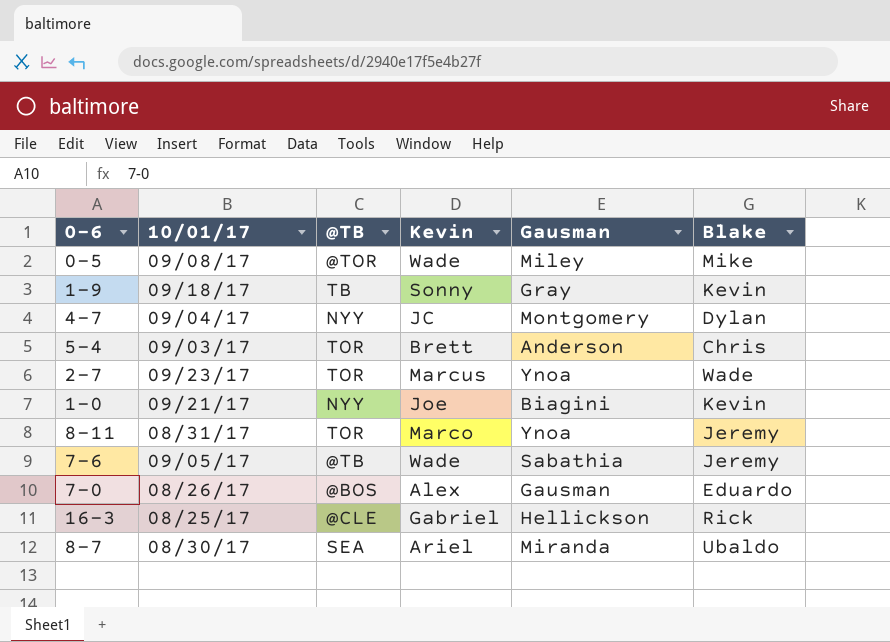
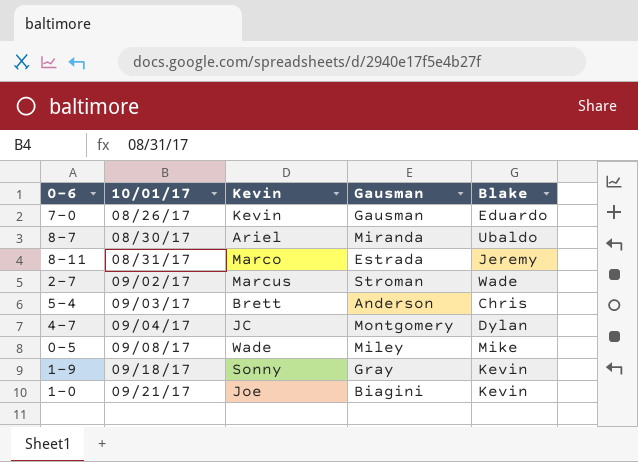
row order: none -> 10/01/17 ascending
column @TB | position: 3 -> none
row 7-6: 09/05/17 | @TB | Wade | Sabathia | Jeremy -> none
row 16-3: 08/25/17 | @CLE | Gabriel | Hellickson | Rick -> none
7-0 | Kevin: Alex -> Kevin
8-11 | Gausman: Ynoa -> Estrada
2-7 | 10/01/17: 09/23/17 -> 09/02/17
2-7 | Gausman: Ynoa -> Stroman

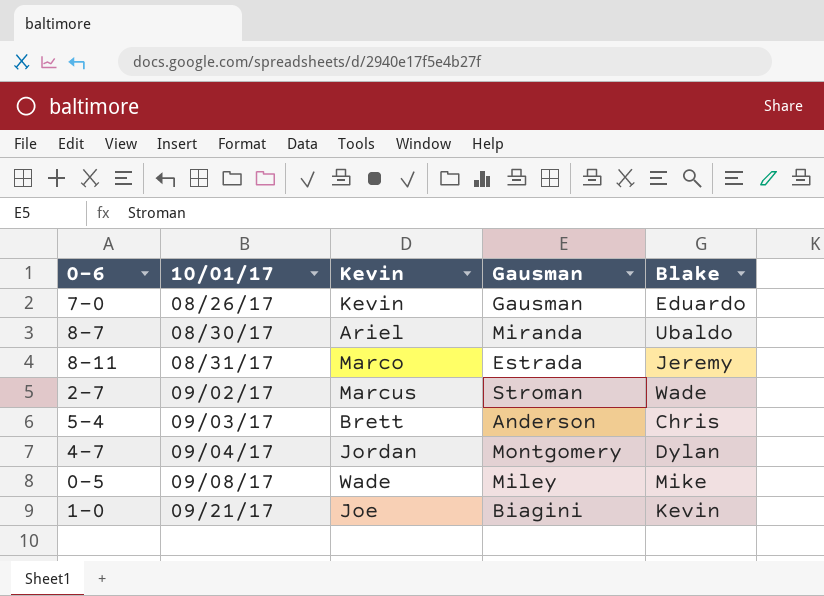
row 1-9: 09/18/17 | Sonny | Gray | Kevin -> none
4-7 | Kevin: JC -> Jordan

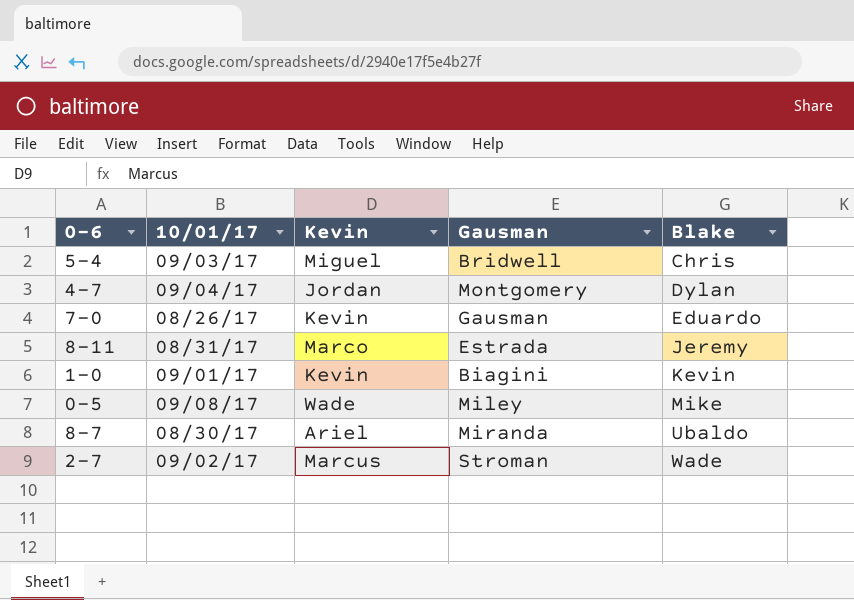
row order: 10/01/17 ascending -> Blake ascending
5-4 | Kevin: Brett -> Miguel
5-4 | Gausman: Anderson -> Bridwell
1-0 | 10/01/17: 09/21/17 -> 09/01/17
1-0 | Kevin: Joe -> Kevin

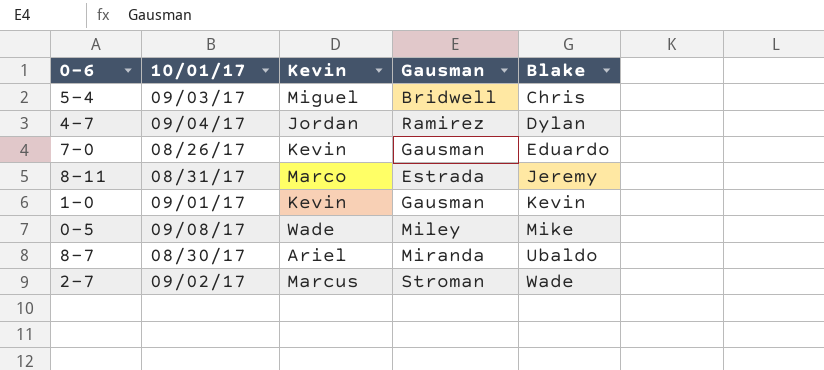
4-7 | Gausman: Montgomery -> Ramirez
1-0 | Gausman: Biagini -> Gausman

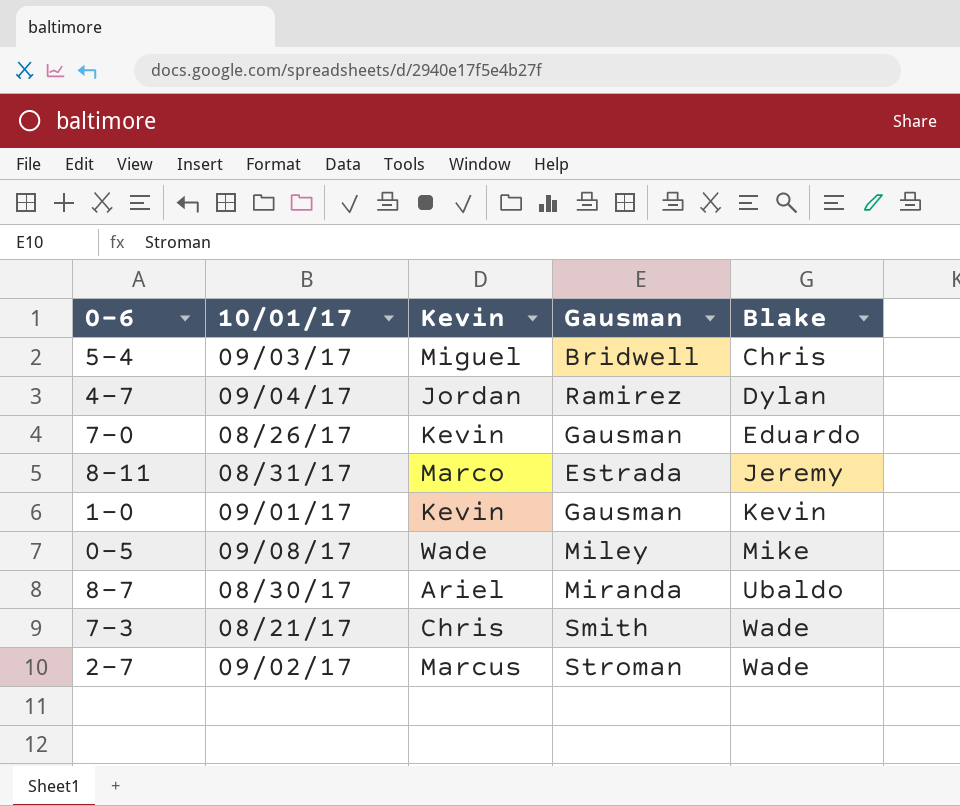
row 7-3: none -> 08/21/17 | Chris | Smith | Wade

